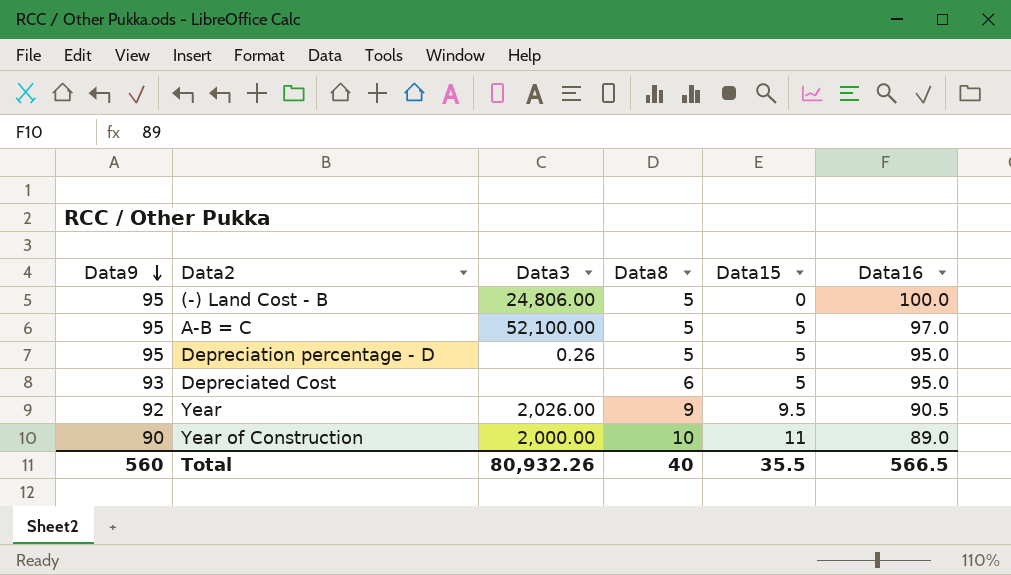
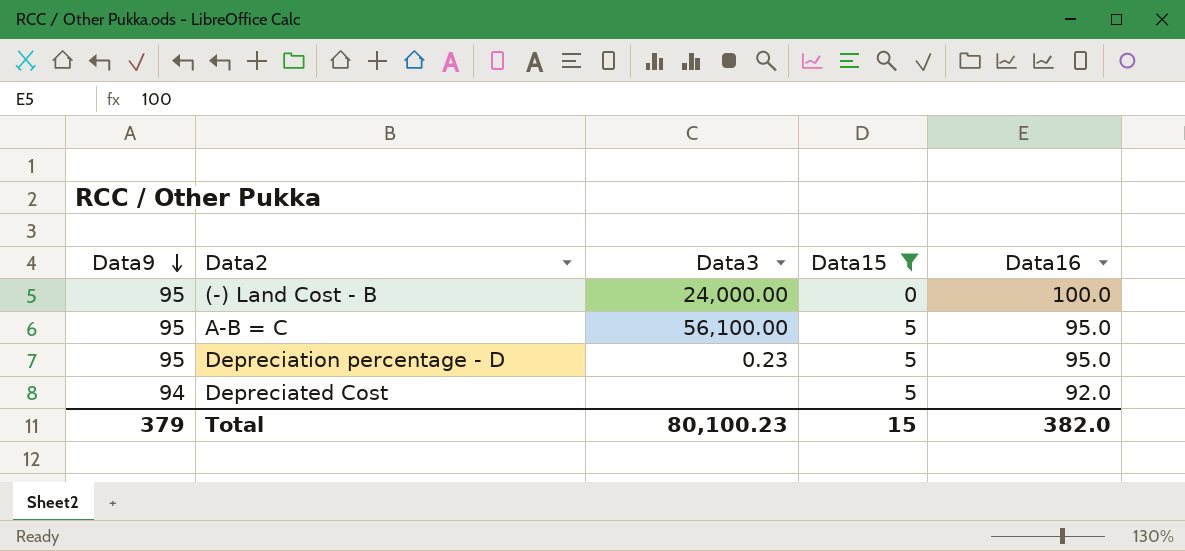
filter: none -> Data15 <= 5
column Data8 | position: 4 -> none
(-) Land Cost - B | Data3: 24,806.00 -> 24,000.00
A-B = C | Data3: 52,100.00 -> 56,100.00
A-B = C | Data16: 97.0 -> 95.0
Depreciation percentage - D | Data3: 0.26 -> 0.23
Depreciated Cost | Data9: 93 -> 94
Depreciated Cost | Data16: 95.0 -> 92.0
Total | Data9: 560 -> 379
Total | Data3: 80,932.26 -> 80,100.23
Total | Data15: 35.5 -> 15
Total | Data16: 566.5 -> 382.0

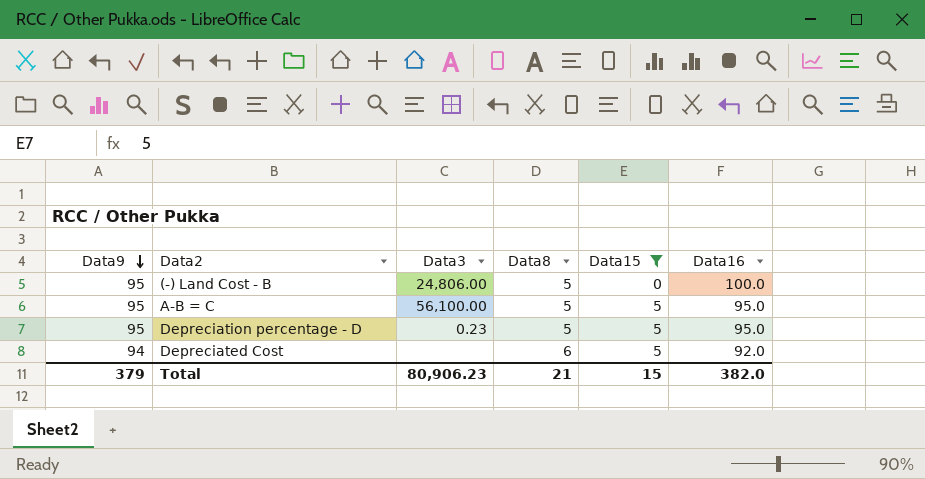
column Data8 | position: none -> 4
(-) Land Cost - B | Data3: 24,000.00 -> 24,806.00
Total | Data3: 80,100.23 -> 80,906.23

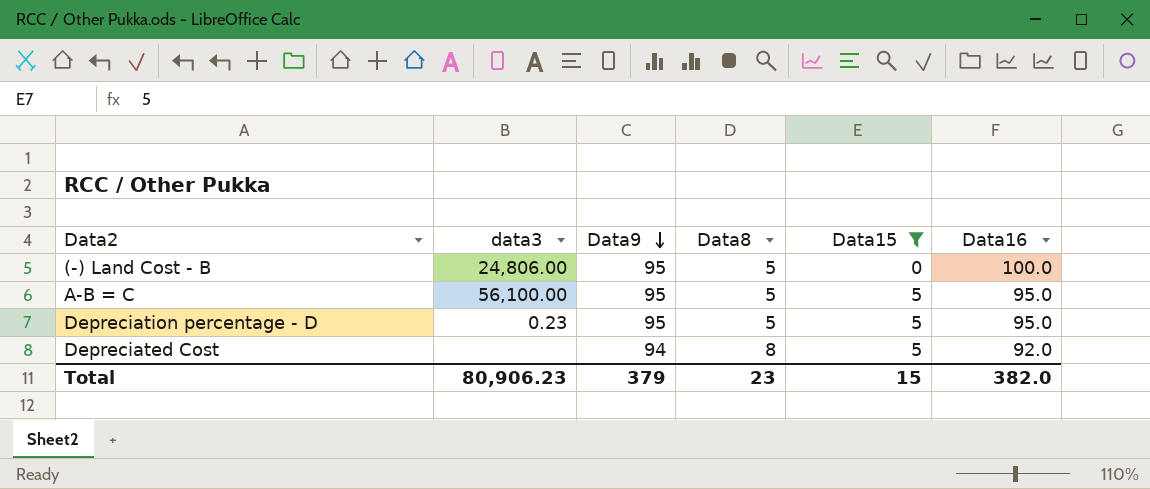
column name: Data3 -> data3
column Data9 | position: 1 -> 3
Depreciated Cost | Data8: 6 -> 8
Total | Data8: 21 -> 23

